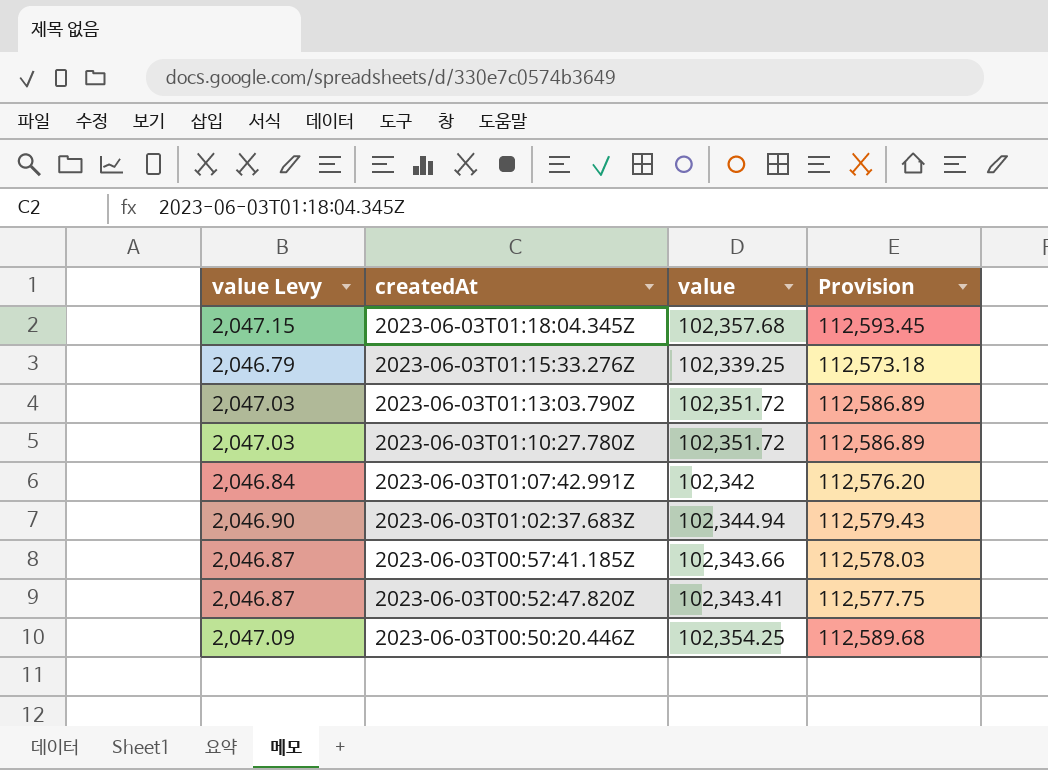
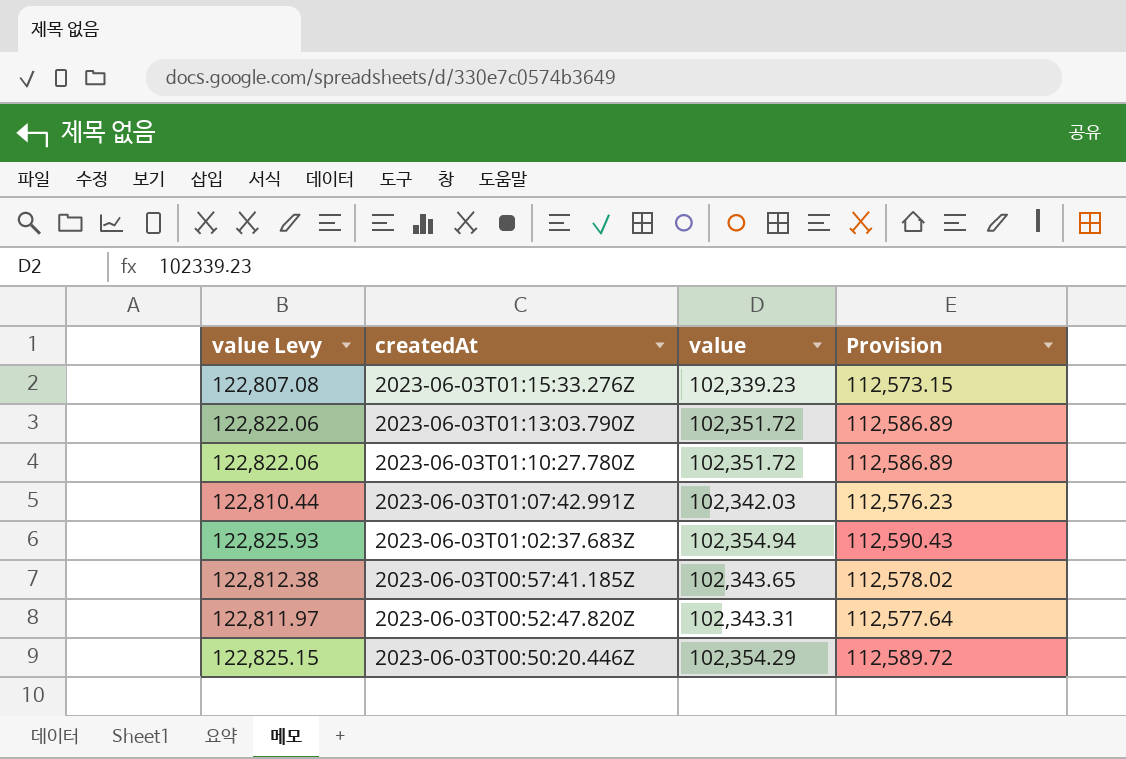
column value Levy | formula: [value] * 0.02 -> [value] * 1.2
row 2023-06-03T01:18:04.345Z: 2,047.15 | 102,357.68 | 112,593.45 -> none
2023-06-03T01:15:33.276Z | value: 102,339.25 -> 102,339.23
2023-06-03T01:15:33.276Z | Provision: 112,573.18 -> 112,573.15
2023-06-03T01:07:42.991Z | value: 102,342 -> 102,342.03
2023-06-03T01:07:42.991Z | Provision: 112,576.20 -> 112,576.23
2023-06-03T01:02:37.683Z | value: 102,344.94 -> 102,354.94
2023-06-03T01:02:37.683Z | Provision: 112,579.43 -> 112,590.43
2023-06-03T00:57:41.185Z | value: 102,343.66 -> 102,343.65
2023-06-03T00:57:41.185Z | Provision: 112,578.03 -> 112,578.02
2023-06-03T00:52:47.820Z | value: 102,343.41 -> 102,343.31
2023-06-03T00:52:47.820Z | Provision: 112,577.75 -> 112,577.64
2023-06-03T00:50:20.446Z | value: 102,354.25 -> 102,354.29
2023-06-03T00:50:20.446Z | Provision: 112,589.68 -> 112,589.72

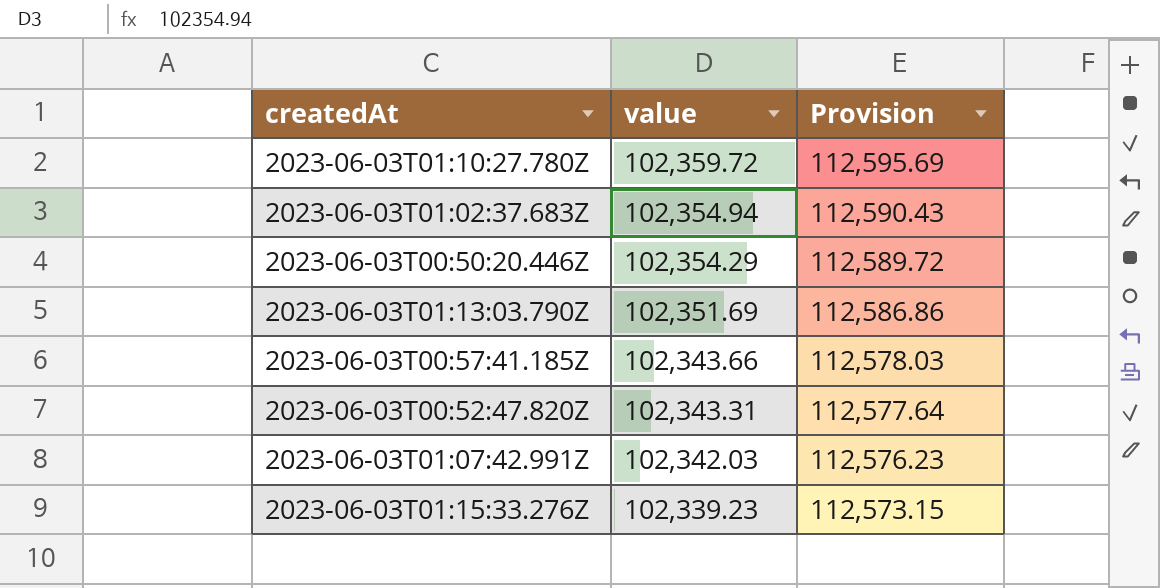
row order: createdAt descending -> value descending
column value Levy | formula: [value] * 1.2 -> none
2023-06-03T01:10:27.780Z | value: 102,351.72 -> 102,359.72
2023-06-03T01:10:27.780Z | Provision: 112,586.89 -> 112,595.69
2023-06-03T01:13:03.790Z | value: 102,351.72 -> 102,351.69
2023-06-03T01:13:03.790Z | Provision: 112,586.89 -> 112,586.86
2023-06-03T00:57:41.185Z | value: 102,343.65 -> 102,343.66
2023-06-03T00:57:41.185Z | Provision: 112,578.02 -> 112,578.03

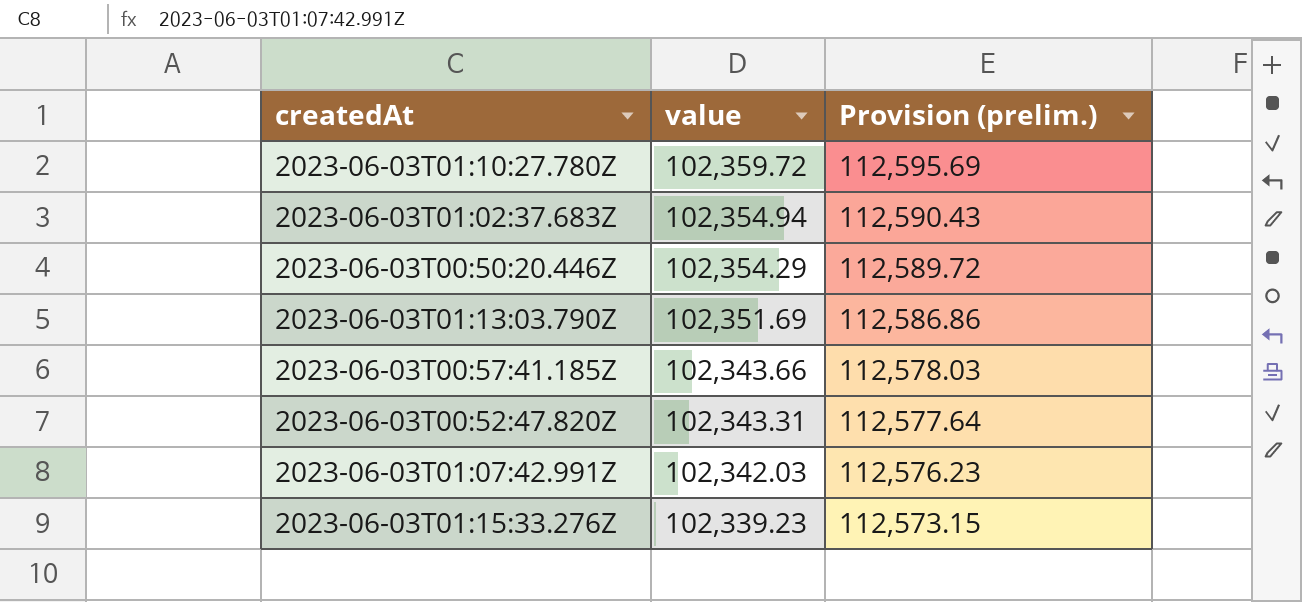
column name: Provision -> Provision (prelim.)

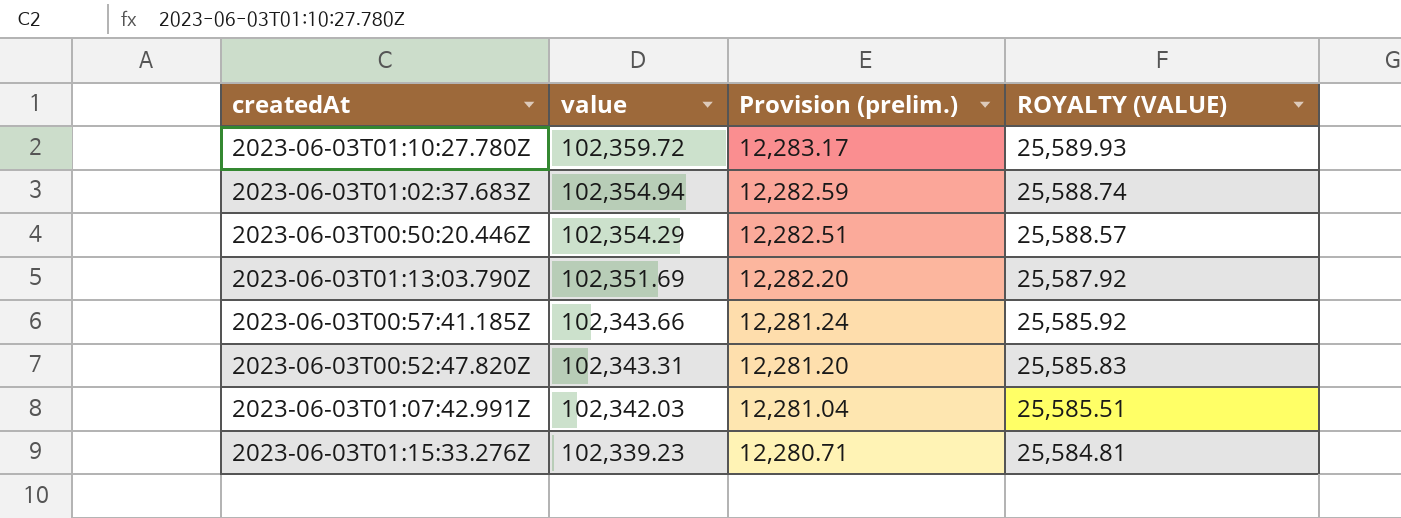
column Provision (prelim.) | formula: [value] * 1.1 -> [value] * 0.12
column ROYALTY (VALUE) | formula: none -> [value] * 0.25

